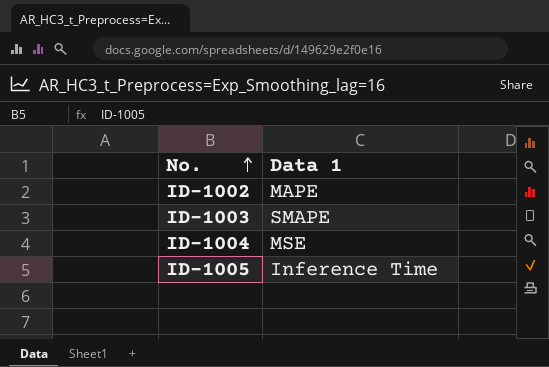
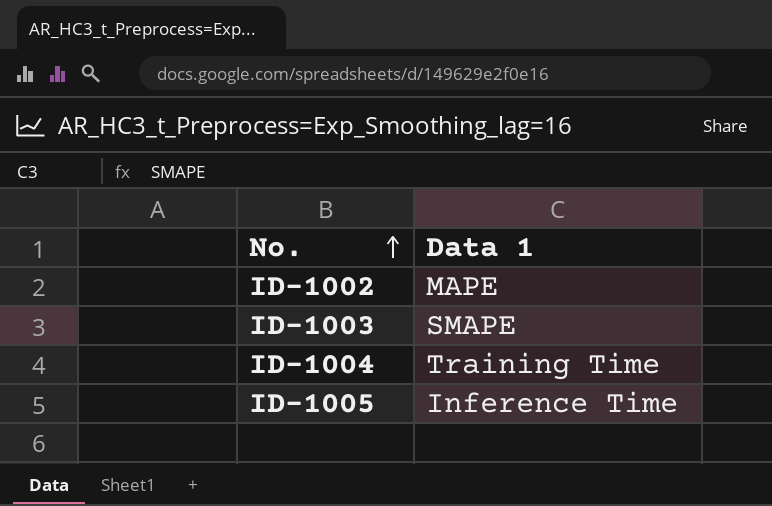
ID-1004 | Data 1: MSE -> Training Time

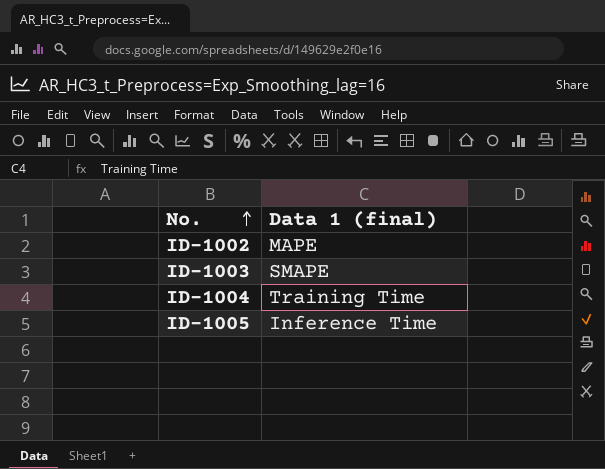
column name: Data 1 -> Data 1 (final)

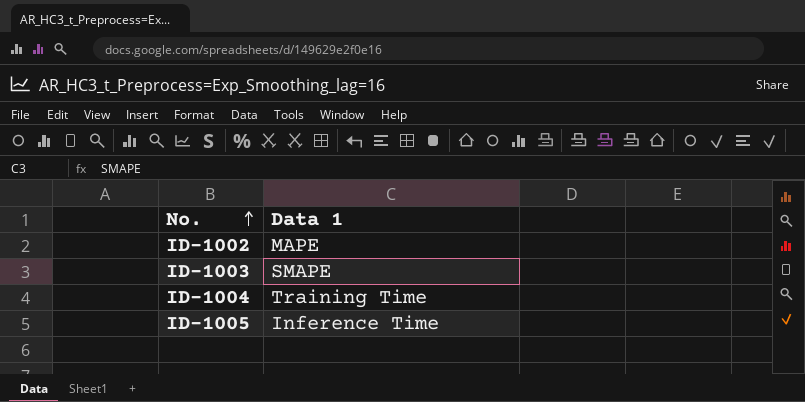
column name: Data 1 (final) -> Data 1

